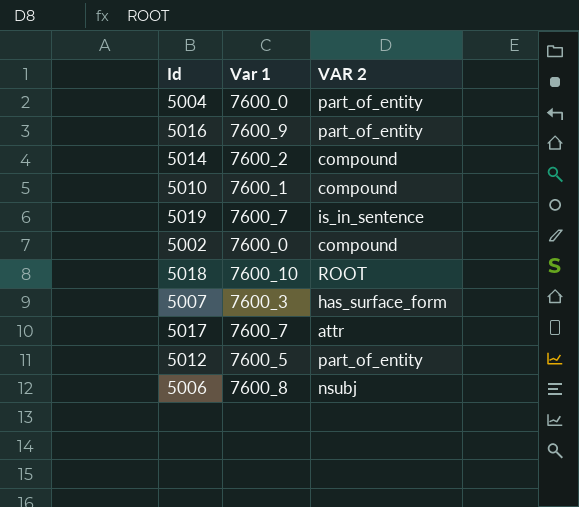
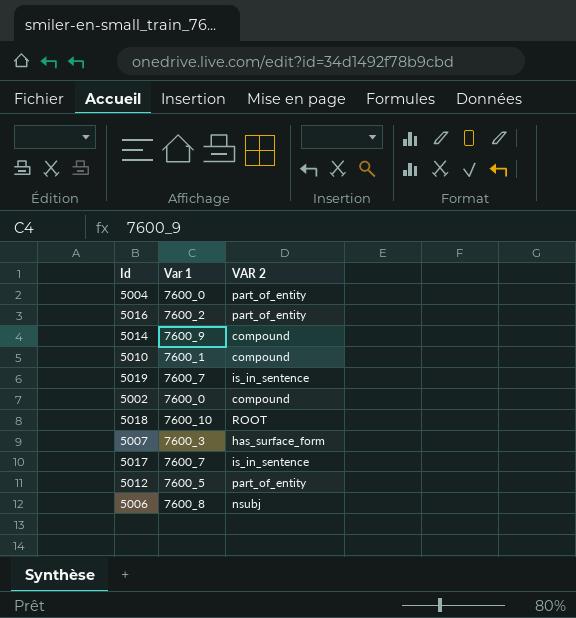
5016 | Var 1: 7600_9 -> 7600_2
5014 | Var 1: 7600_2 -> 7600_9
5017 | VAR 2: attr -> is_in_sentence

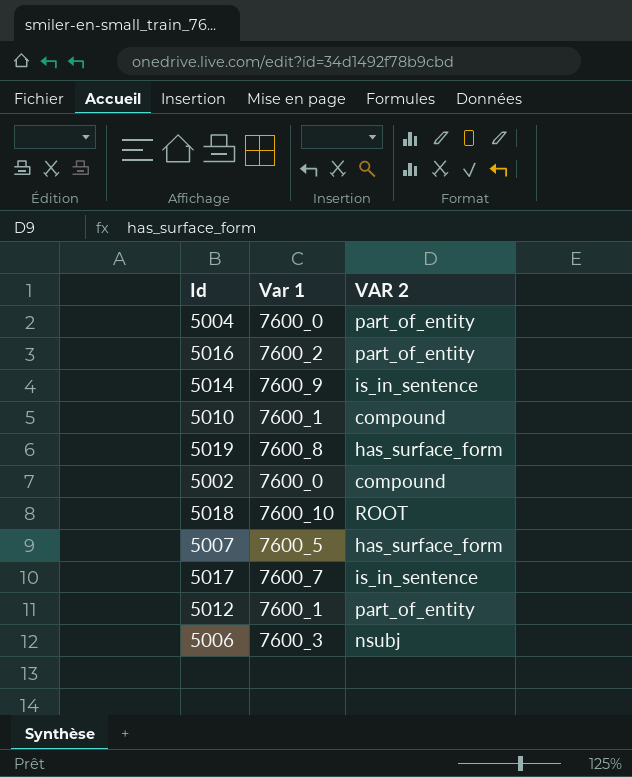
5014 | VAR 2: compound -> is_in_sentence
5019 | Var 1: 7600_7 -> 7600_8
5019 | VAR 2: is_in_sentence -> has_surface_form
5007 | Var 1: 7600_3 -> 7600_5
5012 | Var 1: 7600_5 -> 7600_1
5006 | Var 1: 7600_8 -> 7600_3

